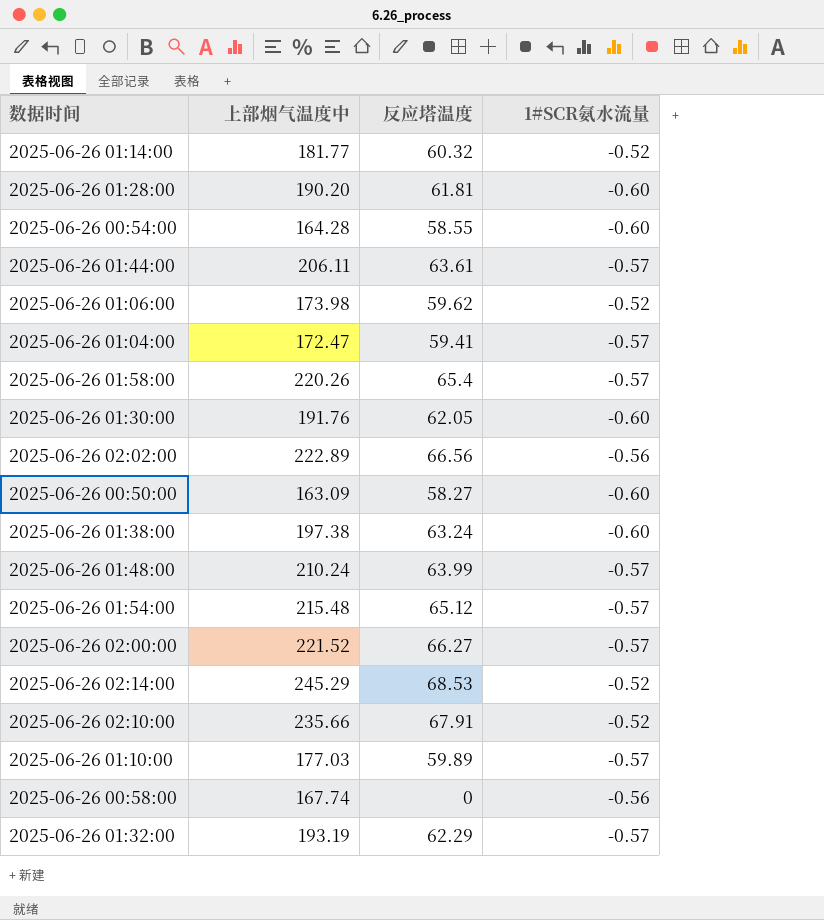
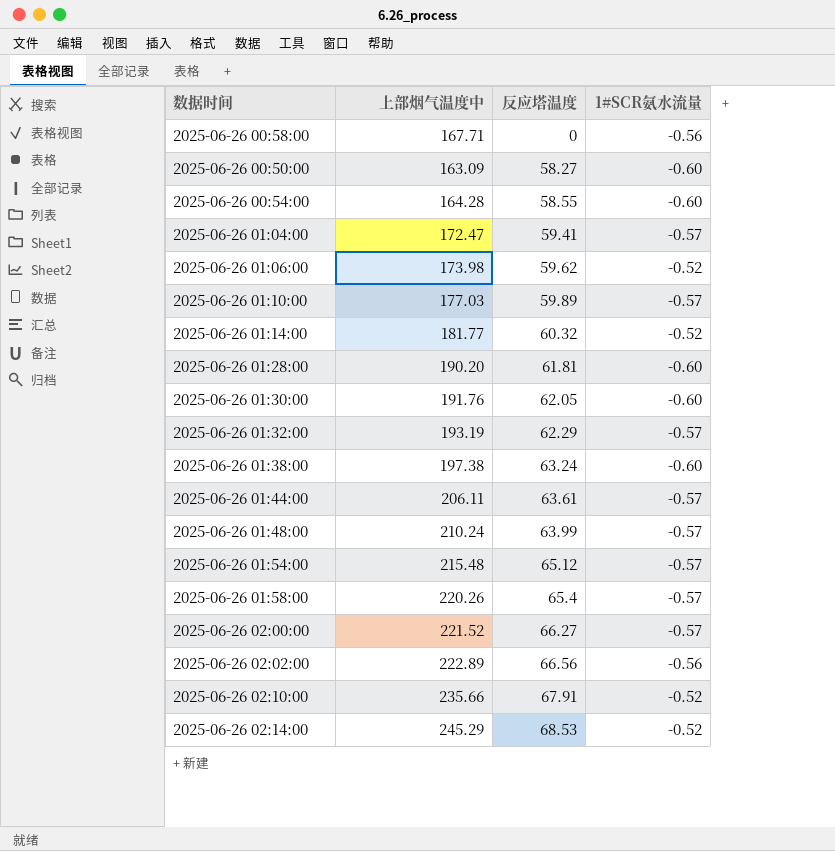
row order: none -> 反应塔温度 ascending
2025-06-26 00:58:00 | 上部烟气温度中: 167.74 -> 167.71

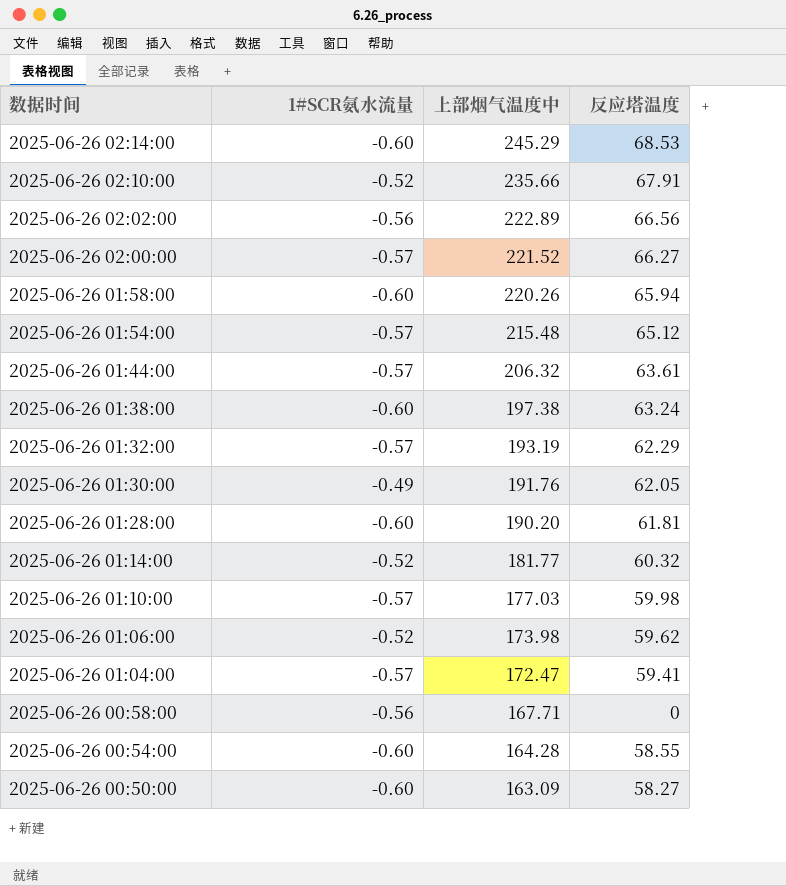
row order: 反应塔温度 ascending -> 数据时间 descending
column 1#SCR氨水流量 | position: 4 -> 2
row 2025-06-26 01:48:00: 210.24 | 63.99 | -0.57 -> none
2025-06-26 02:14:00 | 1#SCR氨水流量: -0.52 -> -0.60
2025-06-26 01:58:00 | 1#SCR氨水流量: -0.57 -> -0.60
2025-06-26 01:58:00 | 反应塔温度: 65.4 -> 65.94
2025-06-26 01:44:00 | 上部烟气温度中: 206.11 -> 206.32
2025-06-26 01:30:00 | 1#SCR氨水流量: -0.60 -> -0.49
2025-06-26 01:10:00 | 反应塔温度: 59.89 -> 59.98

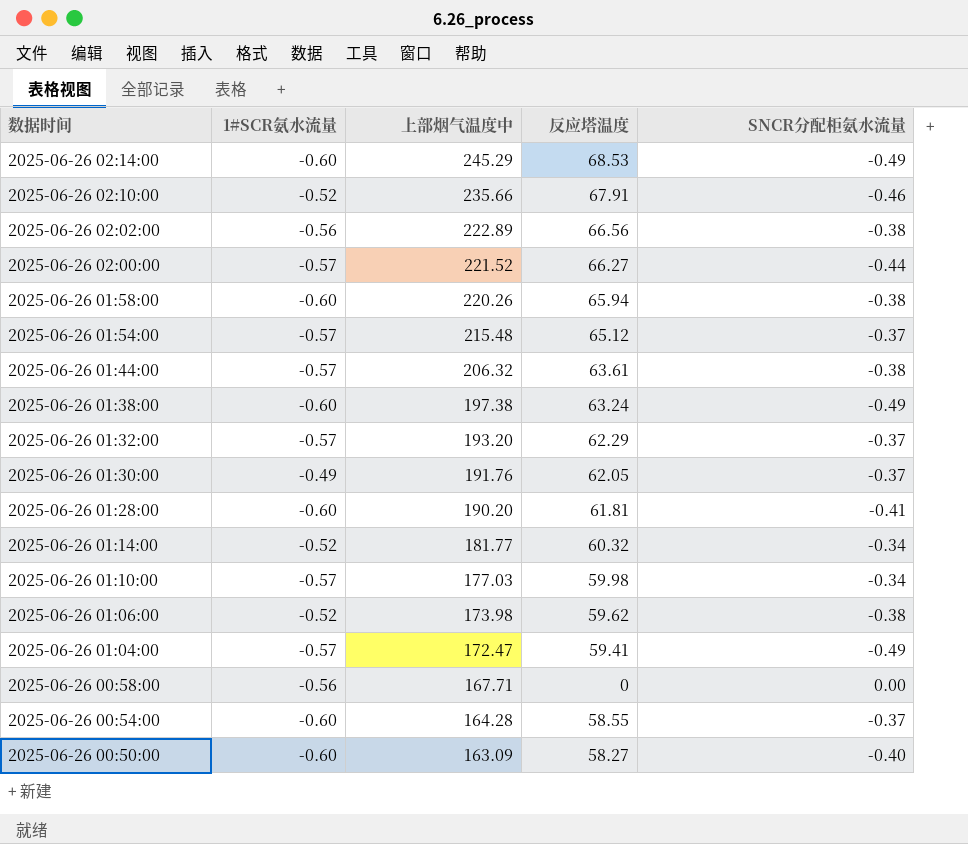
column SNCR分配柜氨水流量 | position: none -> 5
2025-06-26 01:32:00 | 上部烟气温度中: 193.19 -> 193.20

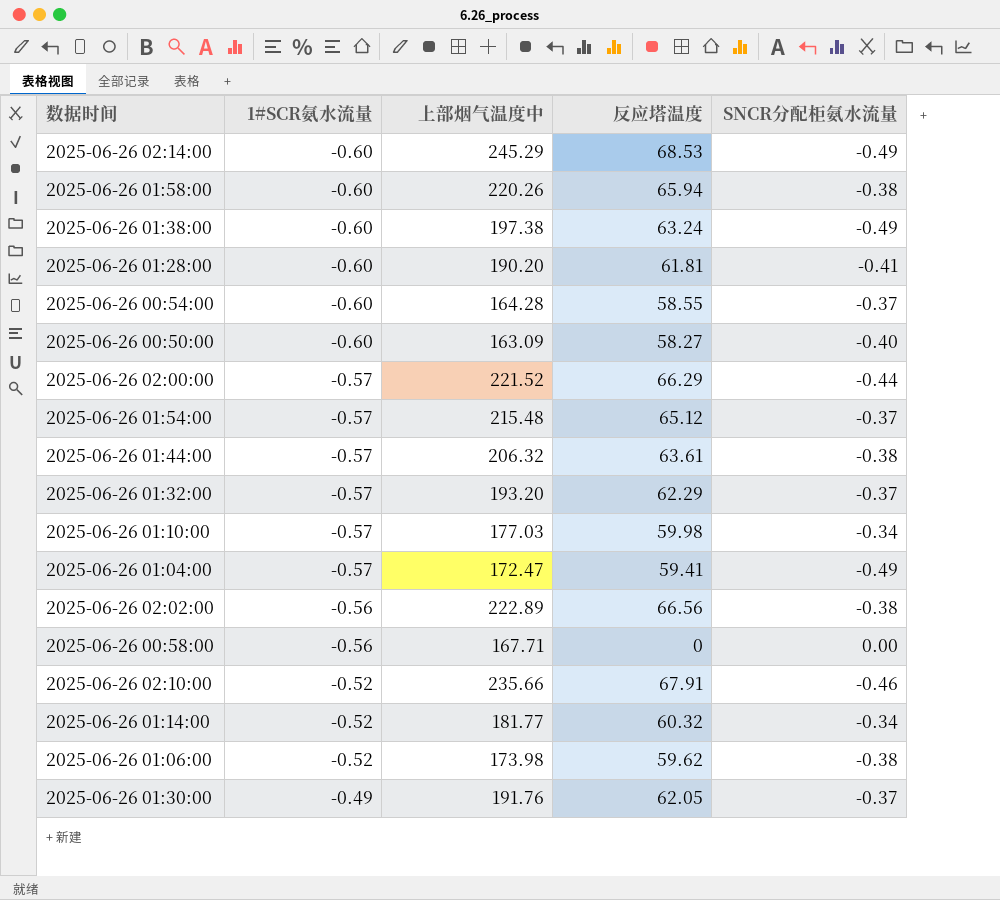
row order: 数据时间 descending -> 1#SCR氨水流量 ascending
2025-06-26 02:00:00 | 反应塔温度: 66.27 -> 66.29

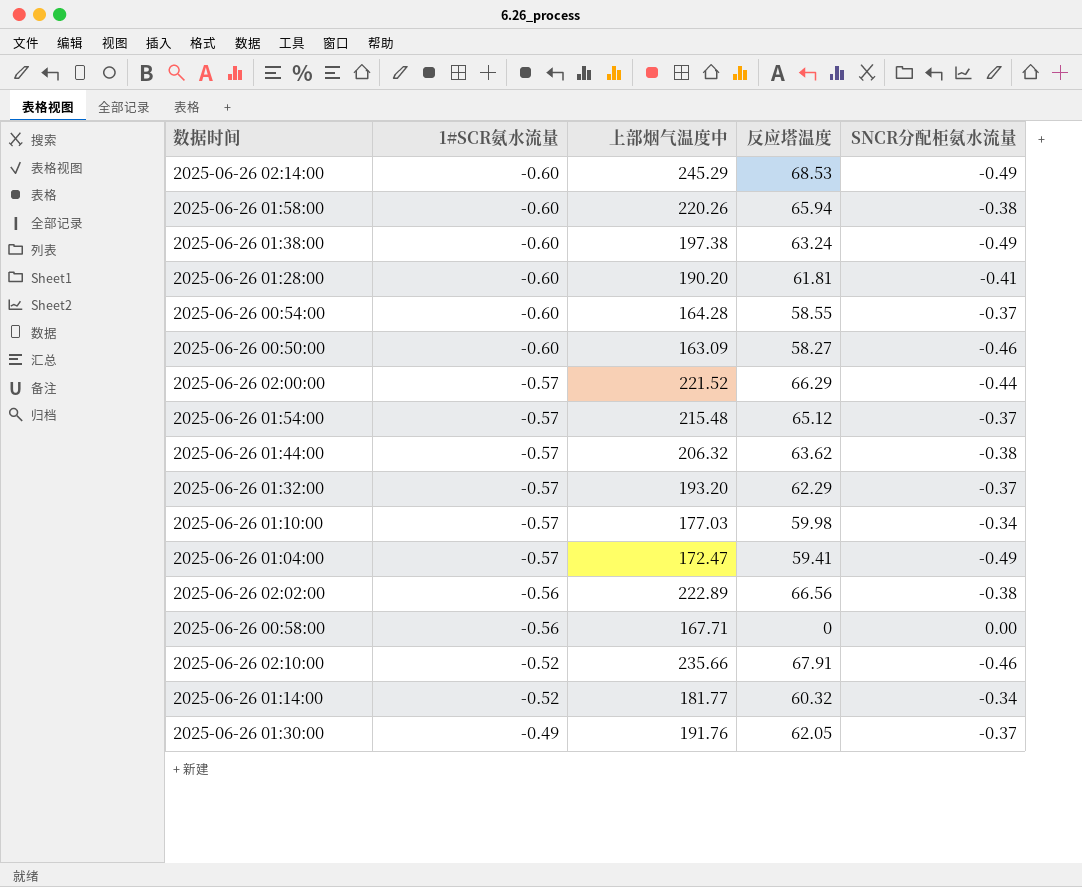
row 2025-06-26 01:06:00: -0.52 | 173.98 | 59.62 | -0.38 -> none
2025-06-26 00:50:00 | SNCR分配柜氨水流量: -0.40 -> -0.46
2025-06-26 01:44:00 | 反应塔温度: 63.61 -> 63.62

